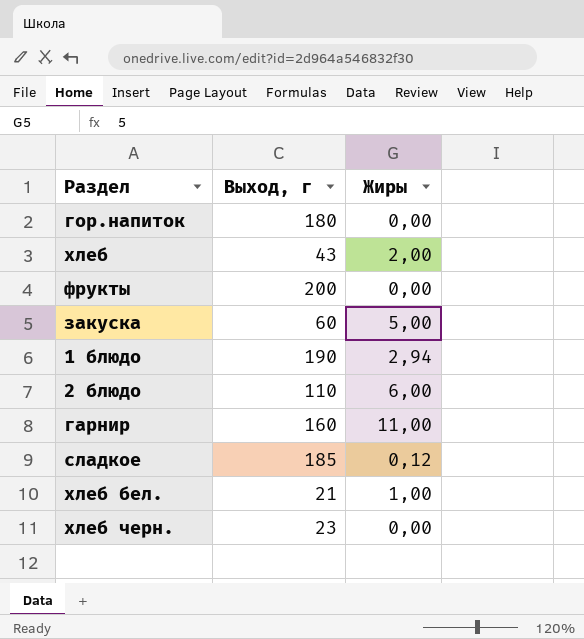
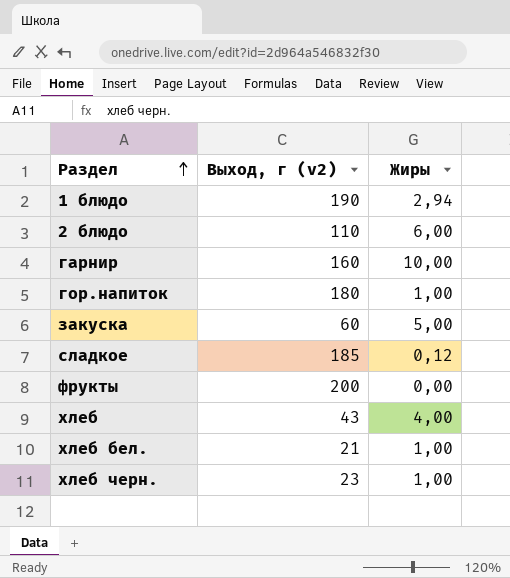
row order: none -> Раздел ascending
column name: Выход, г -> Выход, г (v2)
гарнир | Жиры: 11,00 -> 10,00
гор.напиток | Жиры: 0,00 -> 1,00
хлеб | Жиры: 2,00 -> 4,00
хлеб черн. | Жиры: 0,00 -> 1,00

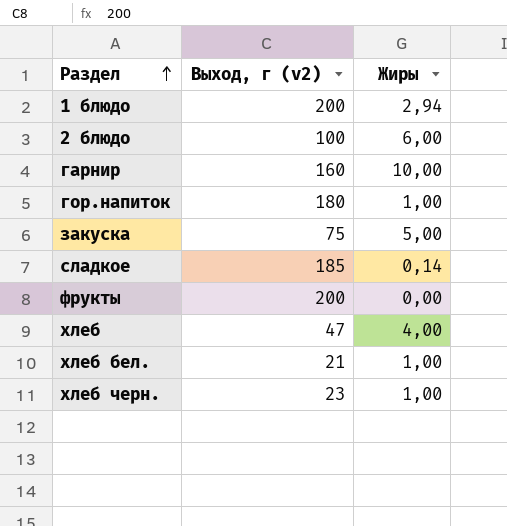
1 блюдо | Выход, г (v2): 190 -> 200
2 блюдо | Выход, г (v2): 110 -> 100
закуска | Выход, г (v2): 60 -> 75
сладкое | Жиры: 0,12 -> 0,14
хлеб | Выход, г (v2): 43 -> 47

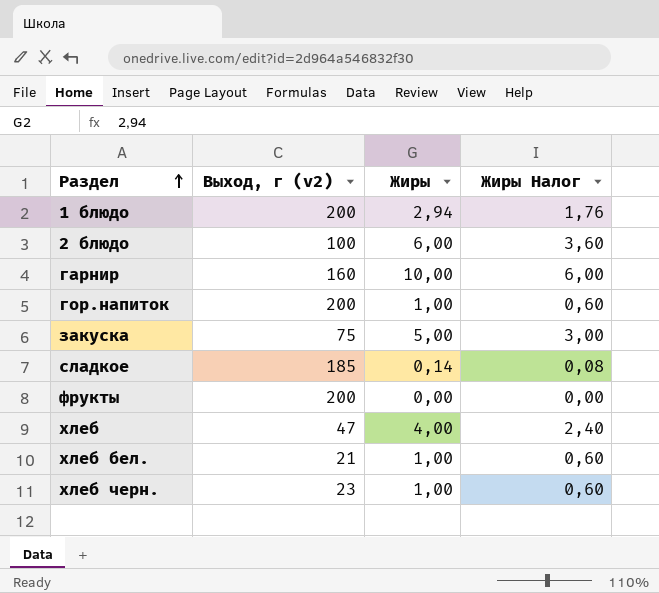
column Жиры Налог | formula: none -> [Жиры] * 0,6
гор.напиток | Выход, г (v2): 180 -> 200

